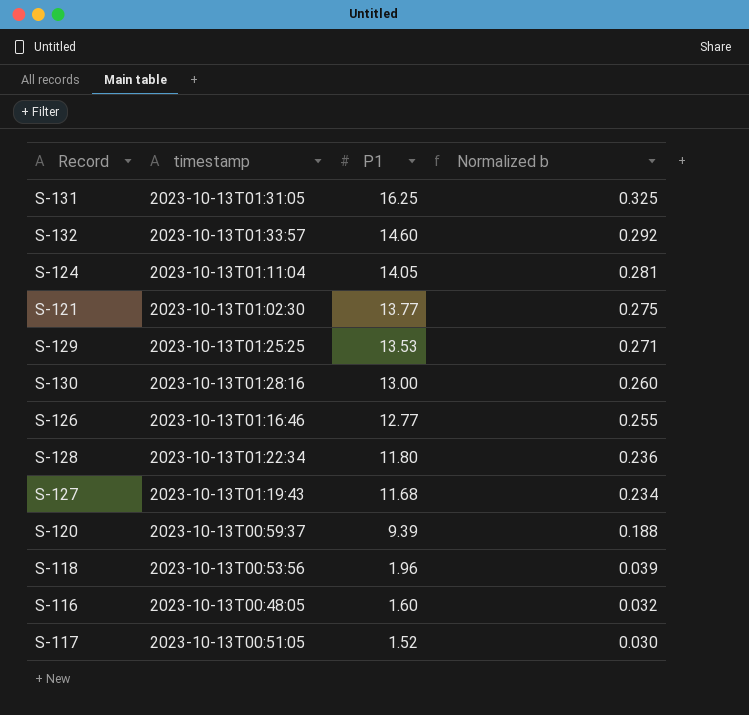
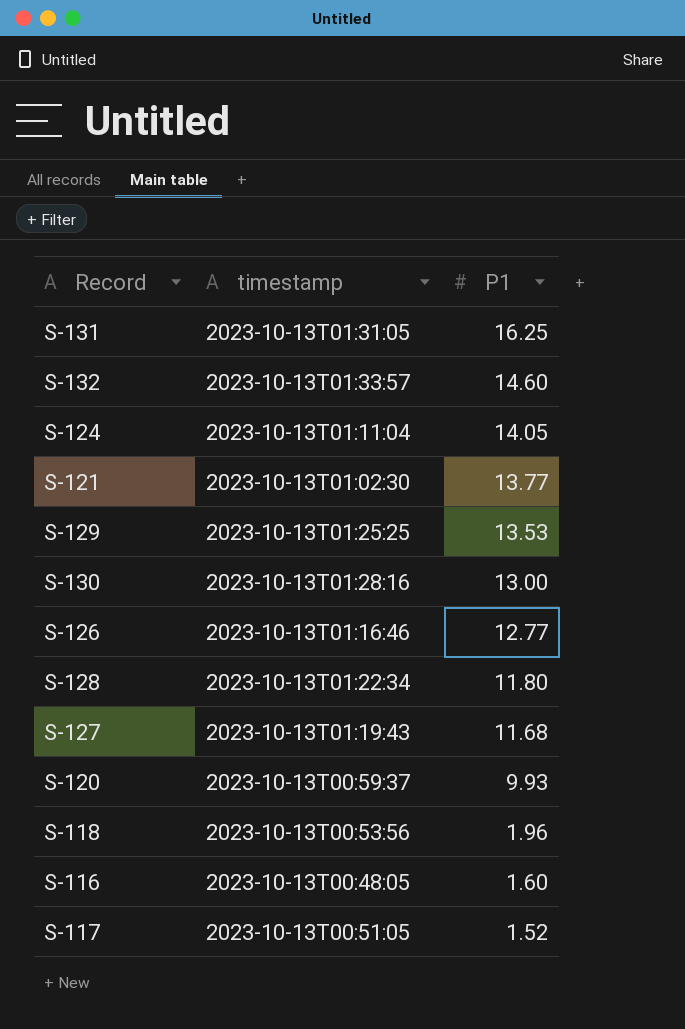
column Normalized b | formula: [P1] * 0.02 -> none
S-120 | P1: 9.39 -> 9.93

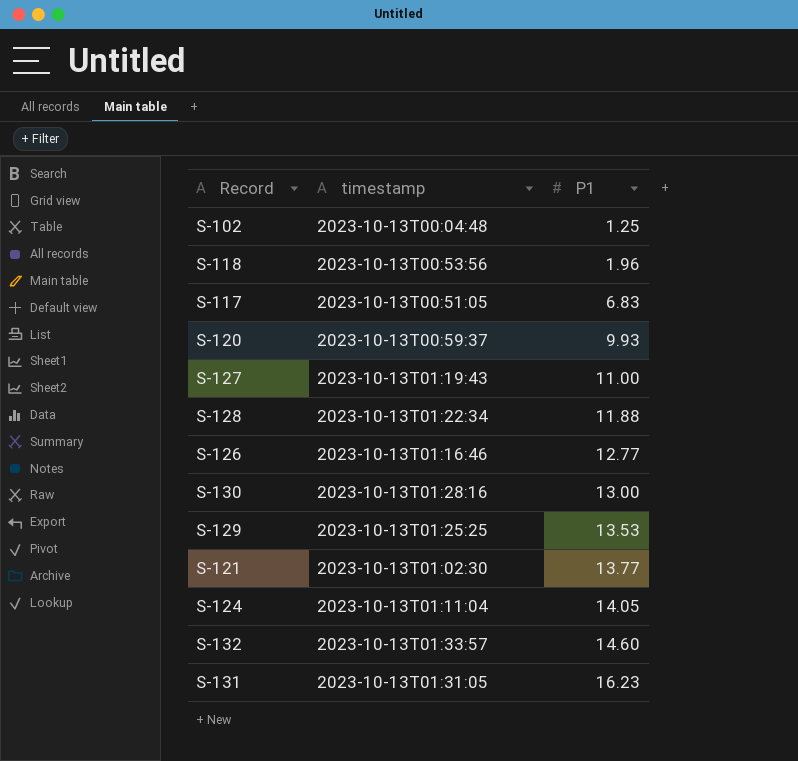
row order: P1 descending -> P1 ascending
row S-116: 2023-10-13T00:48:05 | 1.60 -> none
row S-102: none -> 2023-10-13T00:04:48 | 1.25
S-117 | P1: 1.52 -> 6.83
S-127 | P1: 11.68 -> 11.00
S-128 | P1: 11.80 -> 11.88
S-131 | P1: 16.25 -> 16.23

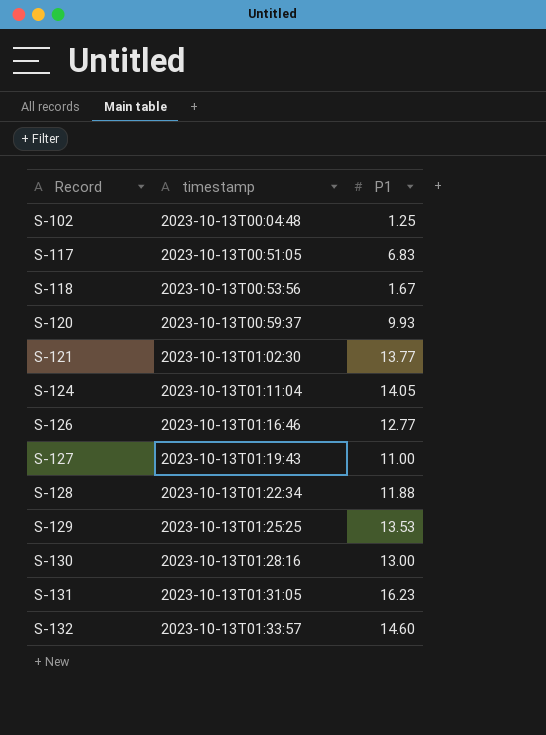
row order: P1 ascending -> Record ascending
S-118 | P1: 1.96 -> 1.67

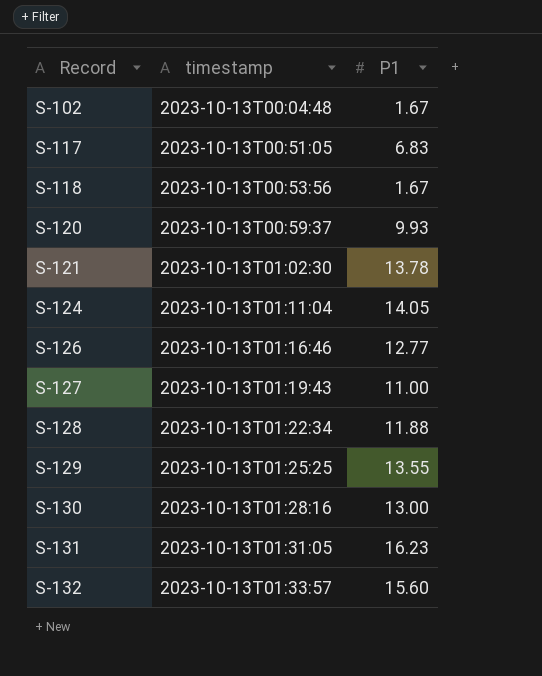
S-102 | P1: 1.25 -> 1.67
S-121 | P1: 13.77 -> 13.78
S-129 | P1: 13.53 -> 13.55
S-132 | P1: 14.60 -> 15.60

